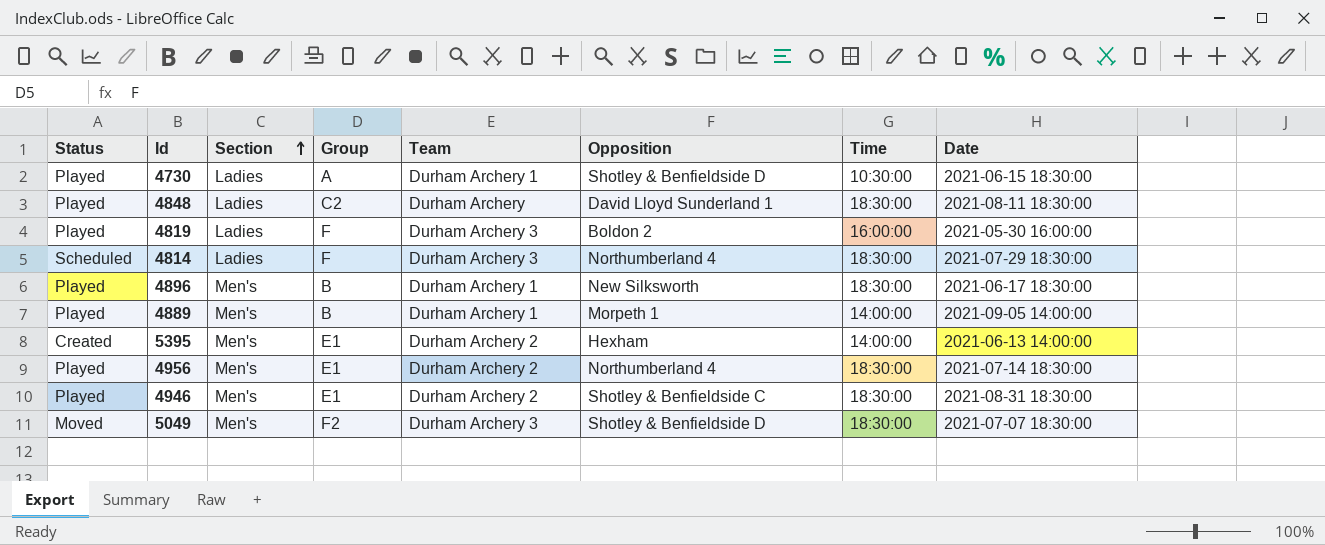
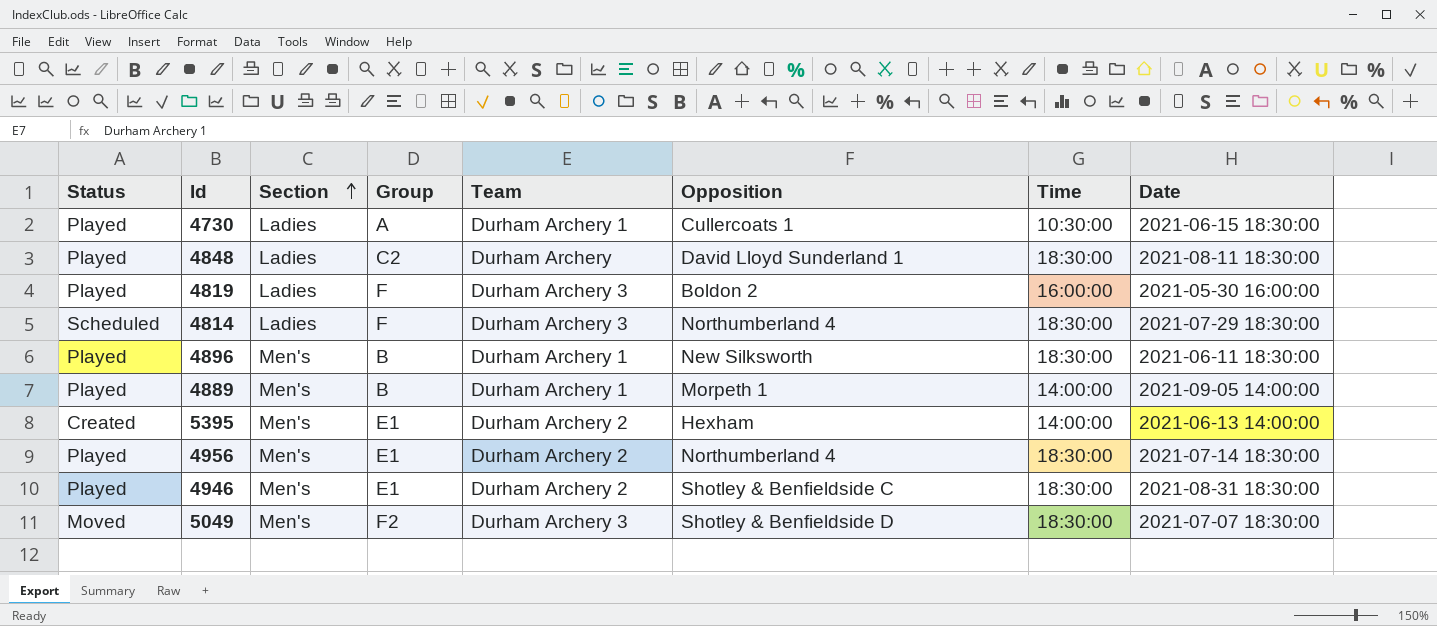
4730 | Opposition: Shotley & Benfieldside D -> Cullercoats 1
4896 | Date: 2021-06-17 18:30:00 -> 2021-06-11 18:30:00

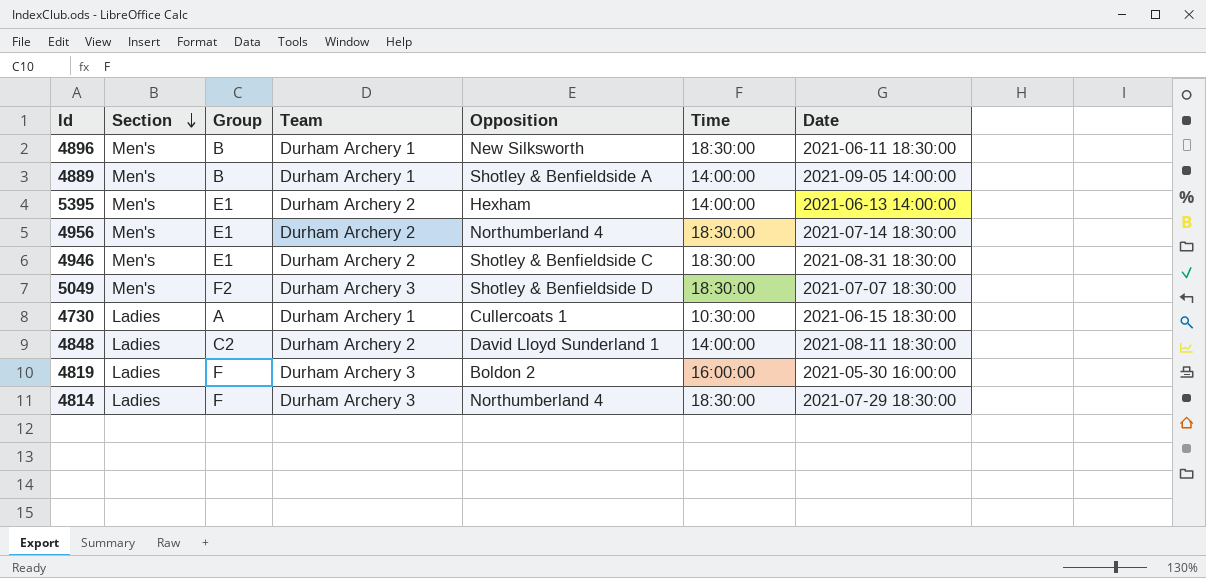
row order: Section ascending -> Section descending
column Status | position: 1 -> none
4889 | Opposition: Morpeth 1 -> Shotley & Benfieldside A
4848 | Team: Durham Archery -> Durham Archery 2
4848 | Time: 18:30:00 -> 14:00:00

